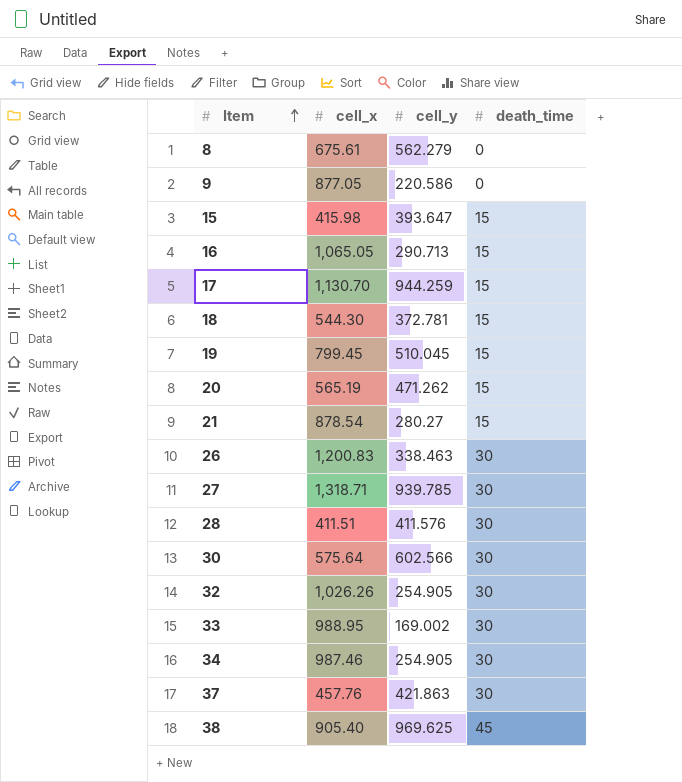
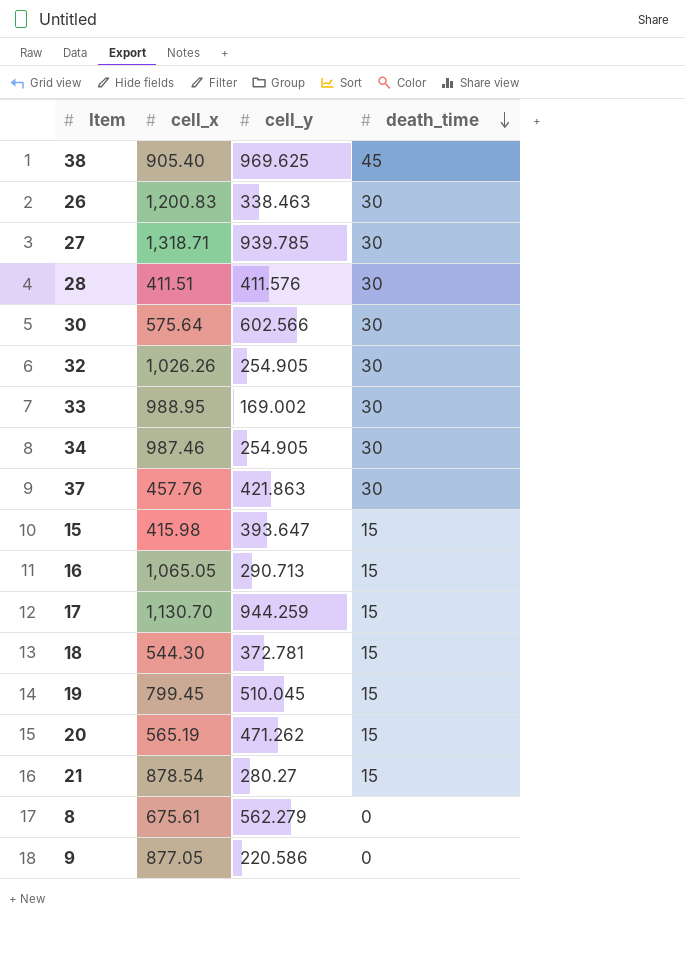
row order: Item ascending -> death_time descending

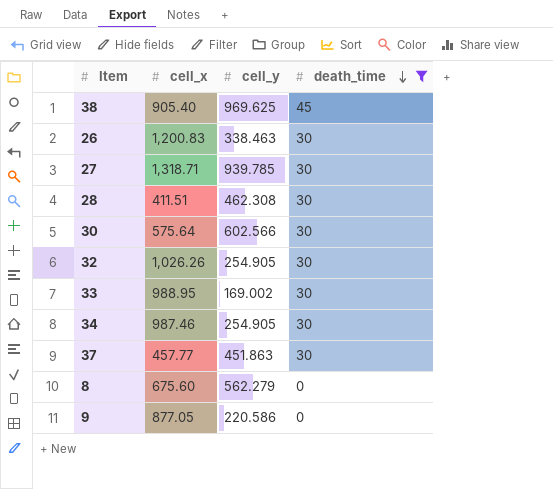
filter: none -> death_time != 15
28 | cell_y: 411.576 -> 462.308
37 | cell_x: 457.76 -> 457.77
37 | cell_y: 421.863 -> 451.863
8 | cell_x: 675.61 -> 675.60

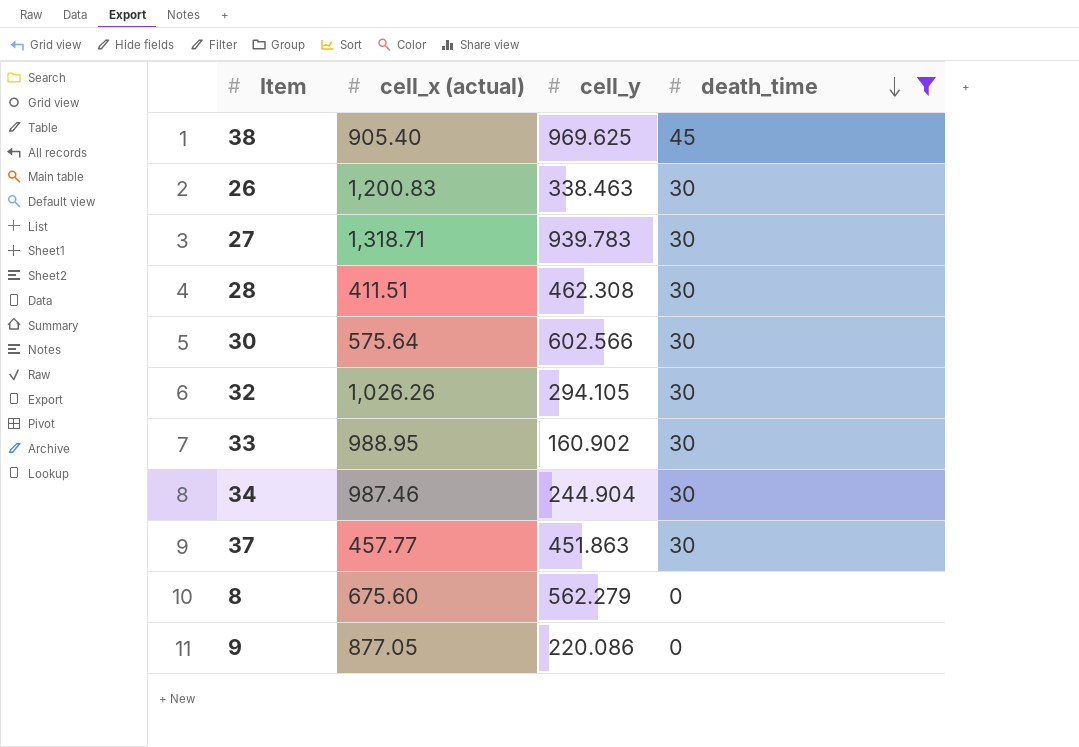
column name: cell_x -> cell_x (actual)
27 | cell_y: 939.785 -> 939.783
32 | cell_y: 254.905 -> 294.105
33 | cell_y: 169.002 -> 160.902
34 | cell_y: 254.905 -> 244.904
9 | cell_y: 220.586 -> 220.086

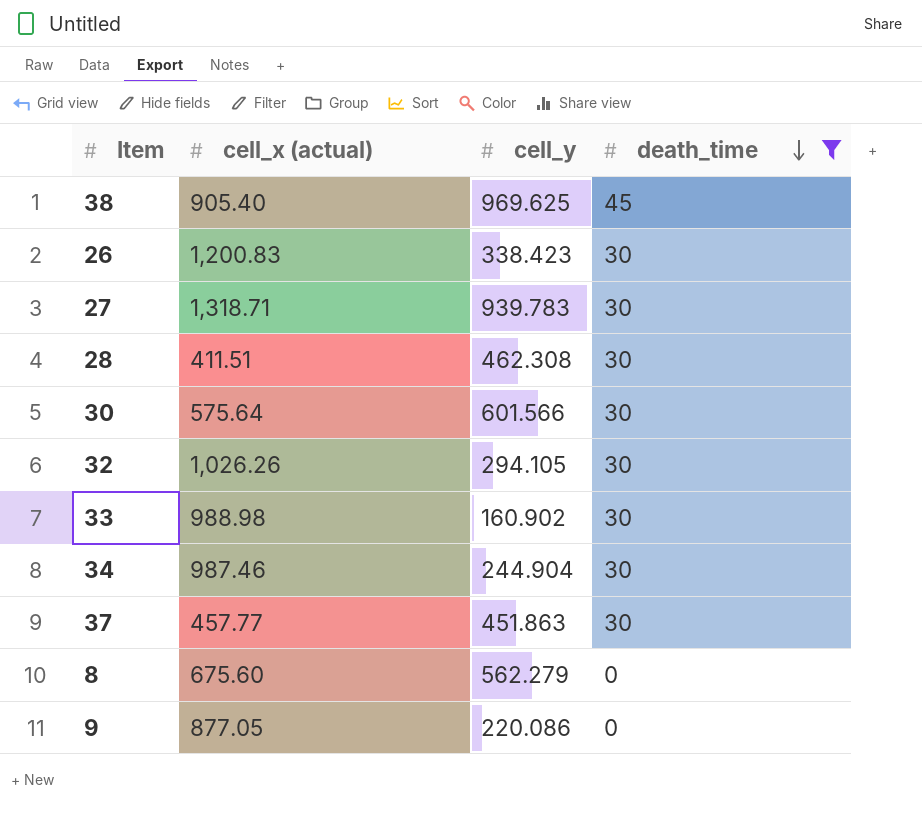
26 | cell_y: 338.463 -> 338.423
30 | cell_y: 602.566 -> 601.566
33 | cell_x (actual): 988.95 -> 988.98

